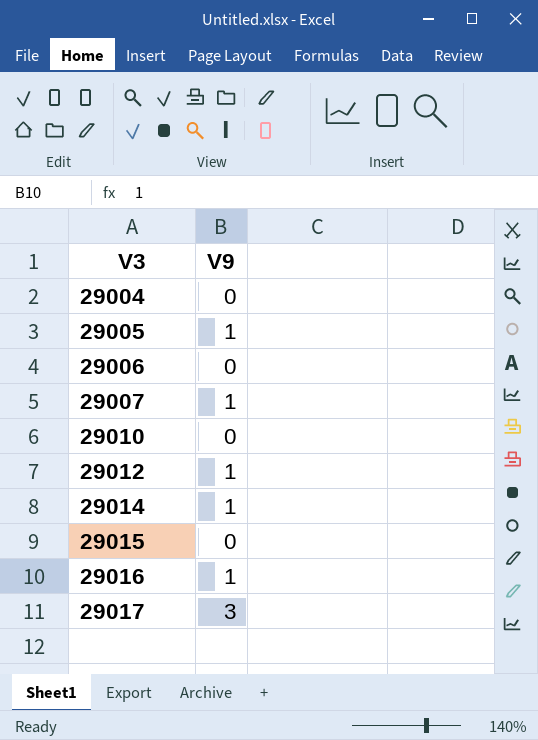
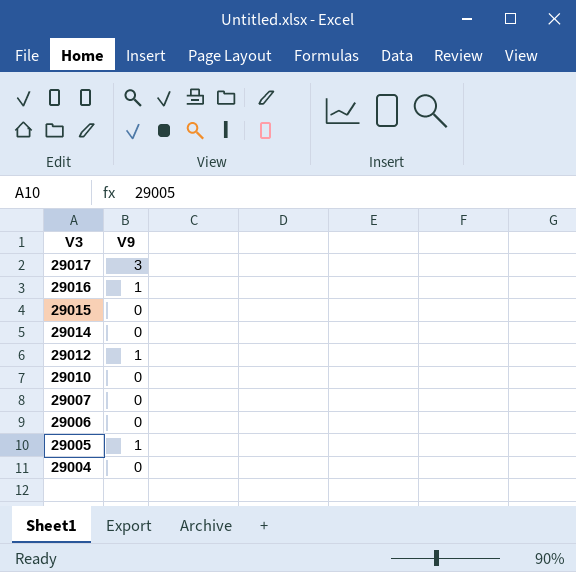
row order: V3 ascending -> V3 descending
29014 | V9: 1 -> 0
29007 | V9: 1 -> 0

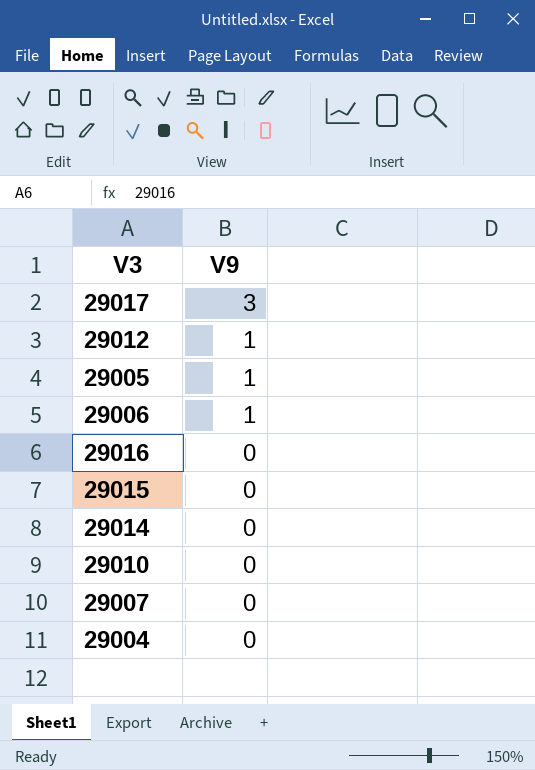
row order: V3 descending -> V9 descending
29006 | V9: 0 -> 1
29016 | V9: 1 -> 0

